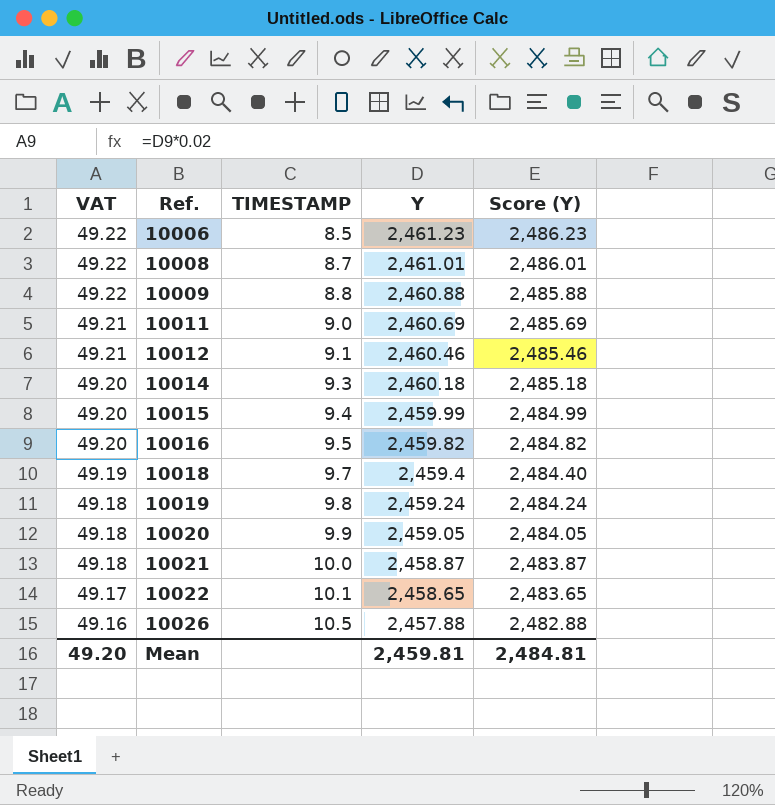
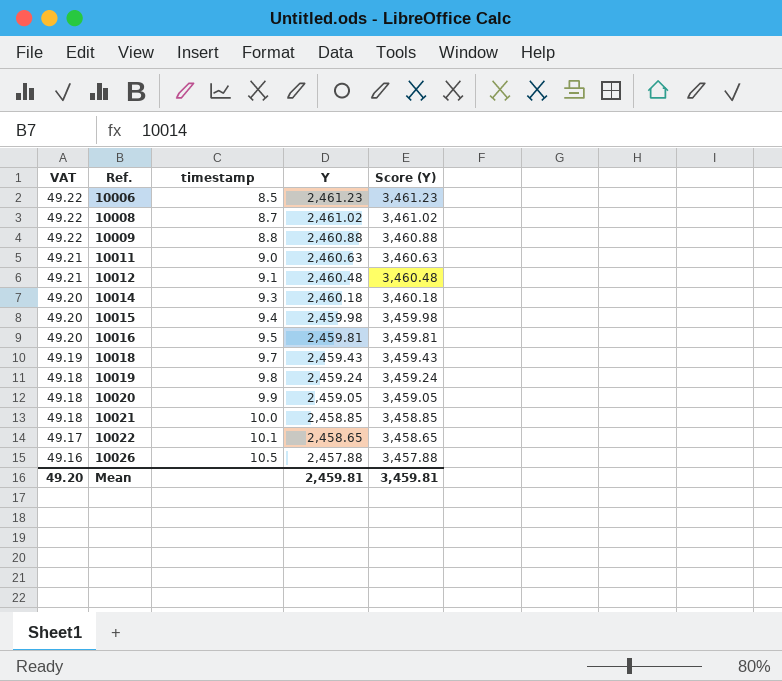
column name: TIMESTAMP -> timestamp
column Score (Y) | formula: [Y] + 25 -> [Y] + 1000
10008 | Y: 2,461.01 -> 2,461.02
10011 | Y: 2,460.69 -> 2,460.63
10012 | Y: 2,460.46 -> 2,460.48
10015 | Y: 2,459.99 -> 2,459.98
10016 | Y: 2,459.82 -> 2,459.81
10018 | Y: 2,459.4 -> 2,459.43
10021 | Y: 2,458.87 -> 2,458.85
Mean | Score (Y): 2,484.81 -> 3,459.81

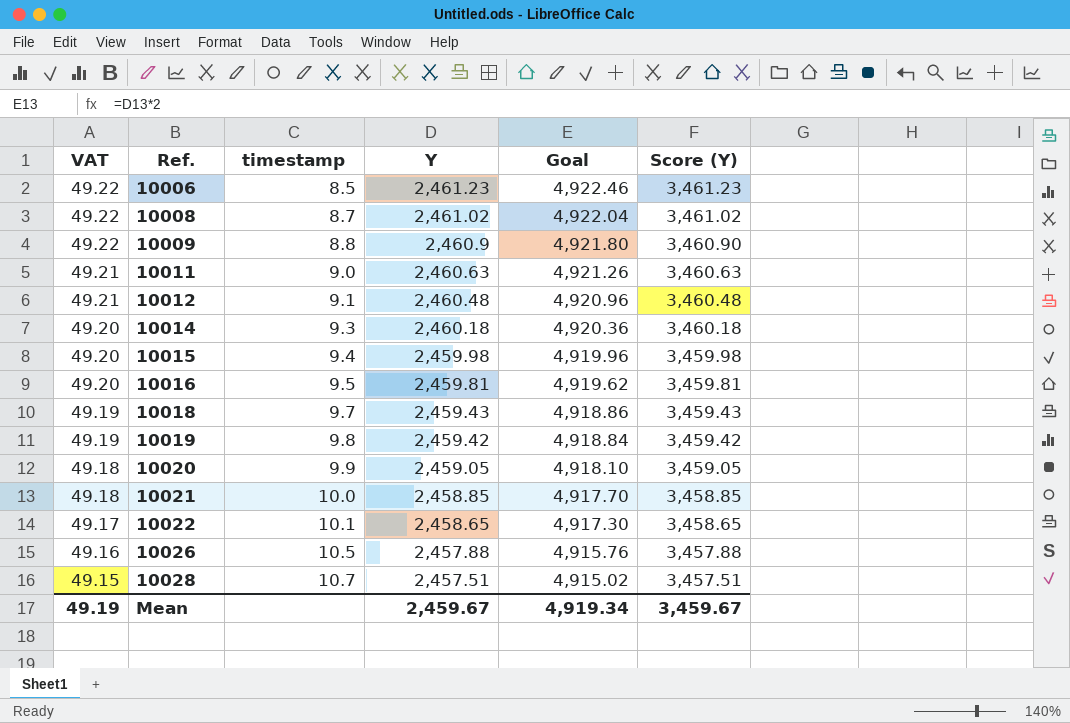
column Goal | formula: none -> [Y] * 2
10009 | Y: 2,460.88 -> 2,460.9
10009 | Score (Y): 3,460.88 -> 3,460.90
10019 | VAT: 49.18 -> 49.19
10019 | Y: 2,459.24 -> 2,459.42
10019 | Score (Y): 3,459.24 -> 3,459.42
row 10028: none -> 49.15 | 10.7 | 2,457.51 | 4,915.02 | 3,457.51
Mean | VAT: 49.20 -> 49.19
Mean | Y: 2,459.81 -> 2,459.67
Mean | Score (Y): 3,459.81 -> 3,459.67

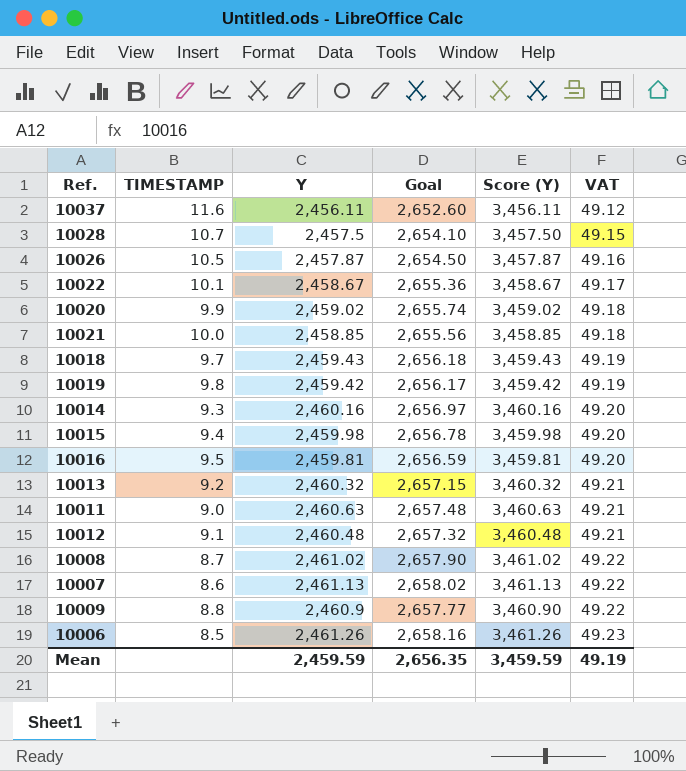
row order: VAT descending -> VAT ascending
column name: timestamp -> TIMESTAMP
column Goal | formula: [Y] * 2 -> [Y] * 1.08
column VAT | position: 1 -> 6
row 10037: none -> 11.6 | 2,456.11 | 2,652.60 | 3,456.11 | 49.12
10028 | Y: 2,457.51 -> 2,457.5
10028 | Score (Y): 3,457.51 -> 3,457.50
10026 | Y: 2,457.88 -> 2,457.87
10026 | Score (Y): 3,457.88 -> 3,457.87
10022 | Y: 2,458.65 -> 2,458.67
10022 | Score (Y): 3,458.65 -> 3,458.67
10020 | Y: 2,459.05 -> 2,459.02
10020 | Score (Y): 3,459.05 -> 3,459.02
10014 | Y: 2,460.18 -> 2,460.16
10014 | Score (Y): 3,460.18 -> 3,460.16
row 10013: none -> 9.2 | 2,460.32 | 2,657.15 | 3,460.32 | 49.21
row 10007: none -> 8.6 | 2,461.13 | 2,658.02 | 3,461.13 | 49.22
10006 | Y: 2,461.23 -> 2,461.26
10006 | Score (Y): 3,461.23 -> 3,461.26
10006 | VAT: 49.22 -> 49.23
Mean | Y: 2,459.67 -> 2,459.59
Mean | Goal: 4,919.34 -> 2,656.35
Mean | Score (Y): 3,459.67 -> 3,459.59

